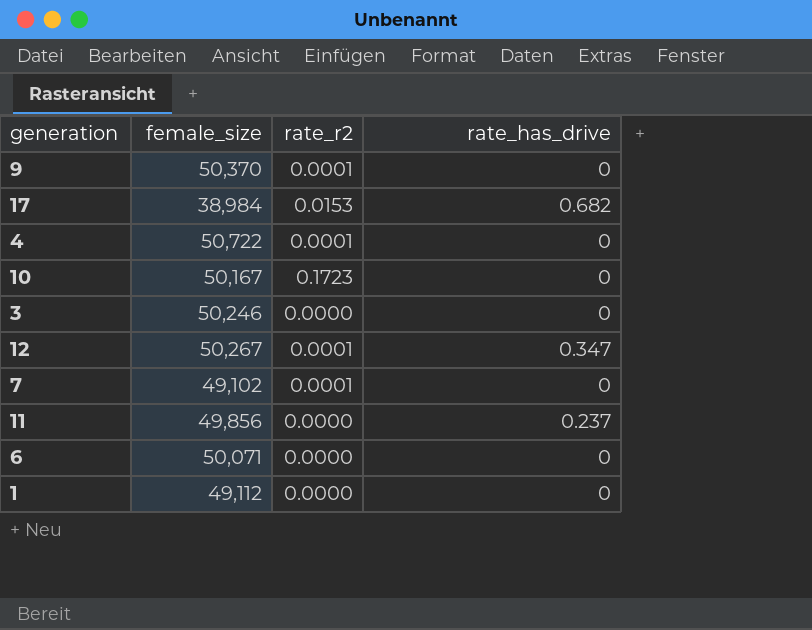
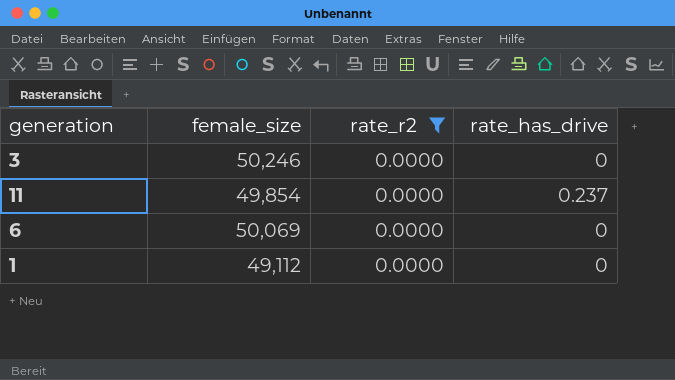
filter: none -> rate_r2 = 0.0000
11 | female_size: 49,856 -> 49,854
6 | female_size: 50,071 -> 50,069

